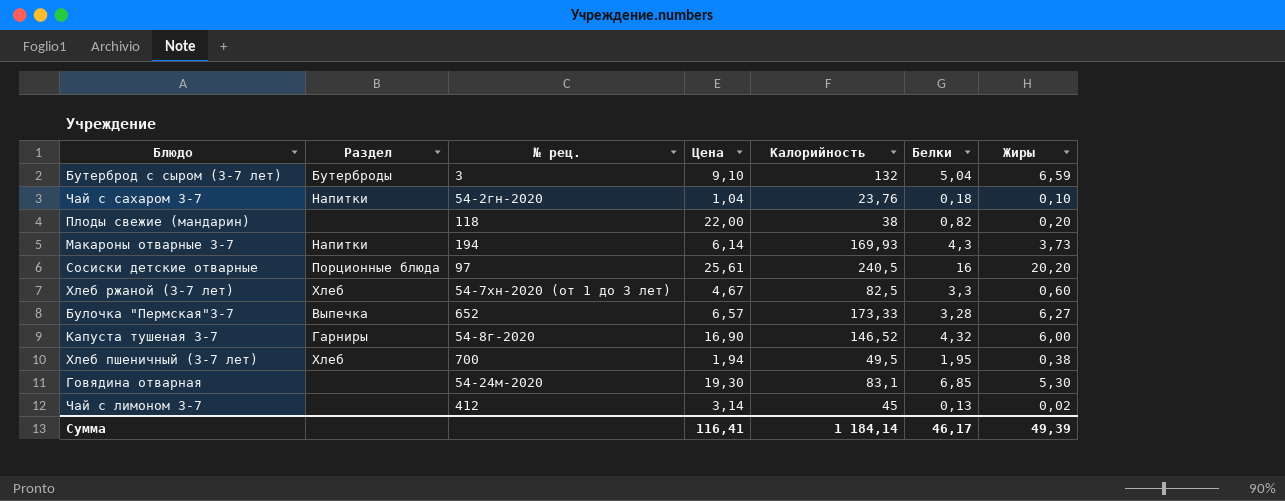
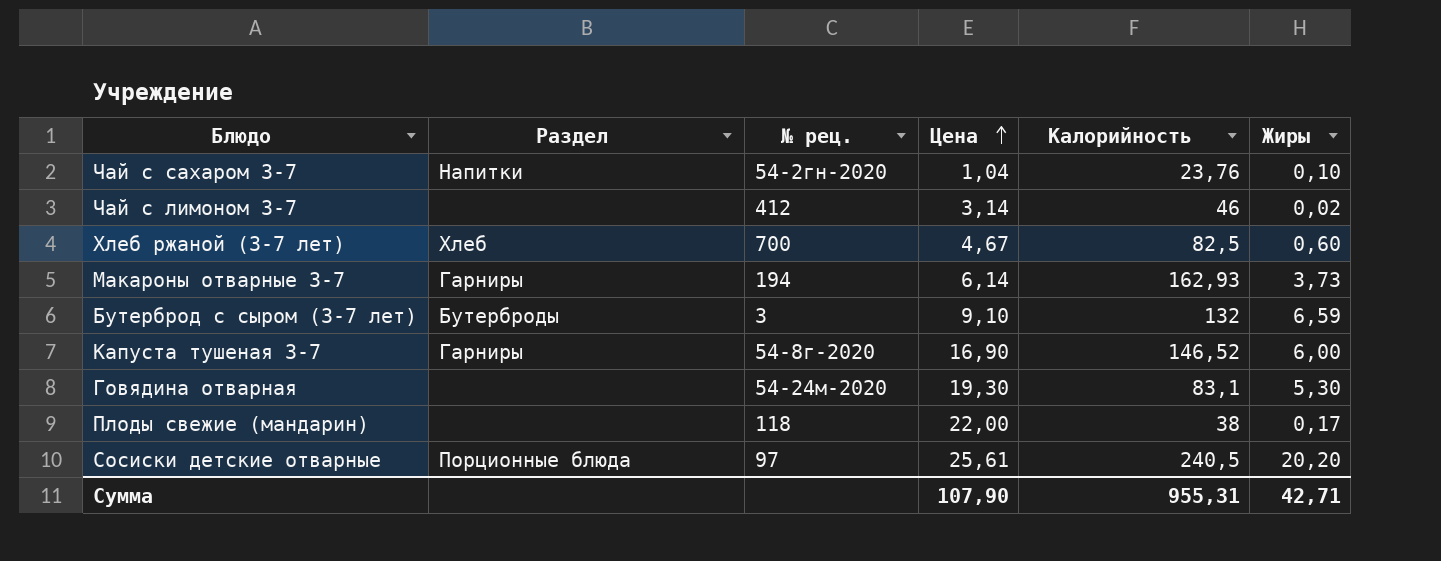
row order: none -> Цена ascending
column Белки | position: 6 -> none
row Булочка "Пермская"3-7: Выпечка | 652 | 6,57 | 173,33 | 3,28 | 6,27 -> none
row Хлеб пшеничный (3-7 лет): Хлеб | 700 | 1,94 | 49,5 | 1,95 | 0,38 -> none
Чай с лимоном 3-7 | Калорийность: 45 -> 46
Хлеб ржаной (3-7 лет) | № рец.: 54-7хн-2020 (от 1 до 3 лет) -> 700
Макароны отварные 3-7 | Раздел: Напитки -> Гарниры
Макароны отварные 3-7 | Калорийность: 169,93 -> 162,93
Плоды свежие (мандарин) | Жиры: 0,20 -> 0,17
Сумма | Цена: 116,41 -> 107,90
Сумма | Калорийность: 1 184,14 -> 955,31
Сумма | Жиры: 49,39 -> 42,71

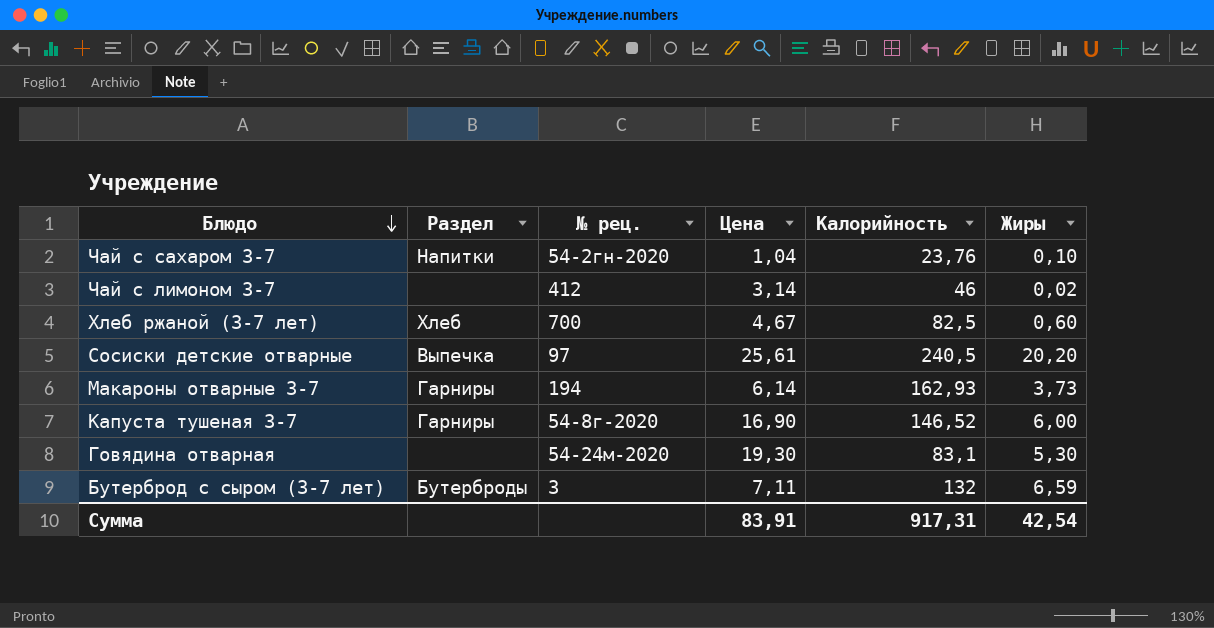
row order: Цена ascending -> Блюдо descending
row Плоды свежие (мандарин): none | 118 | 22,00 | 38 | 0,17 -> none
Сосиски детские отварные | Раздел: Порционные блюда -> Выпечка
Бутерброд с сыром (3-7 лет) | Цена: 9,10 -> 7,11
Сумма | Цена: 107,90 -> 83,91
Сумма | Калорийность: 955,31 -> 917,31
Сумма | Жиры: 42,71 -> 42,54

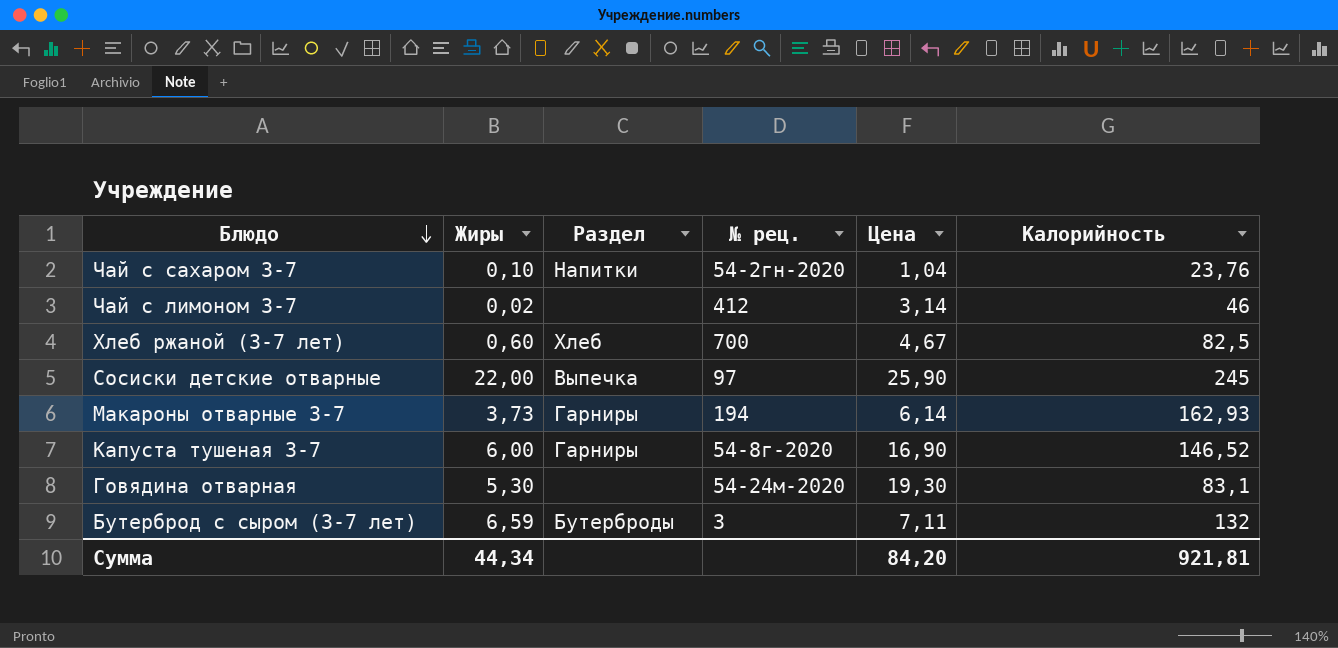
column Жиры | position: 6 -> 2
Сосиски детские отварные | Жиры: 20,20 -> 22,00
Сосиски детские отварные | Цена: 25,61 -> 25,90
Сосиски детские отварные | Калорийность: 240,5 -> 245
Сумма | Жиры: 42,54 -> 44,34
Сумма | Цена: 83,91 -> 84,20
Сумма | Калорийность: 917,31 -> 921,81

